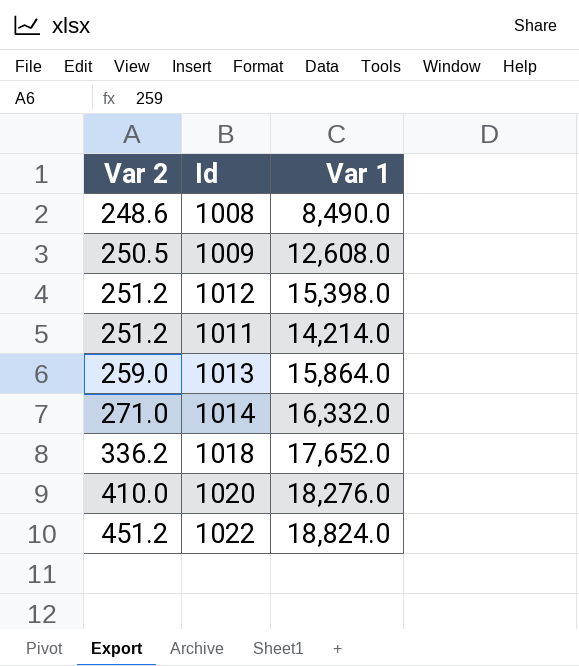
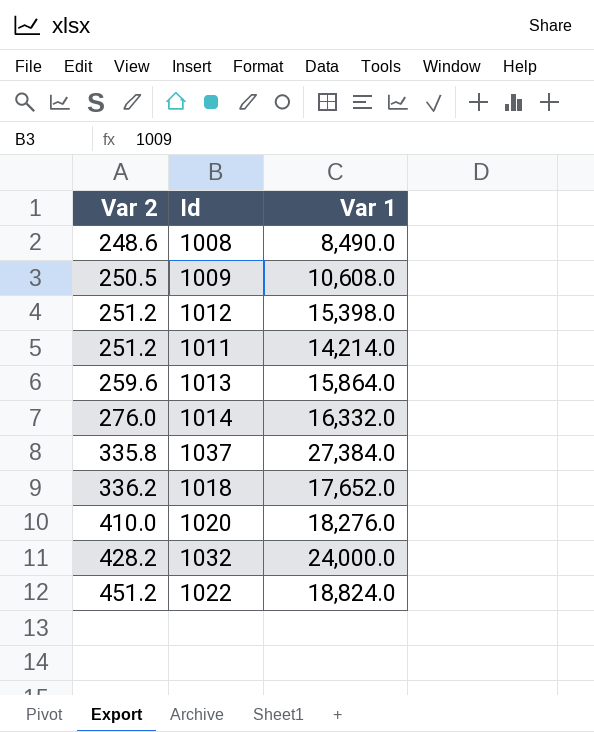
1009 | Var 1: 12,608.0 -> 10,608.0
1013 | Var 2: 259.0 -> 259.6
1014 | Var 2: 271.0 -> 276.0
row 1037: none -> 335.8 | 27,384.0
row 1032: none -> 428.2 | 24,000.0

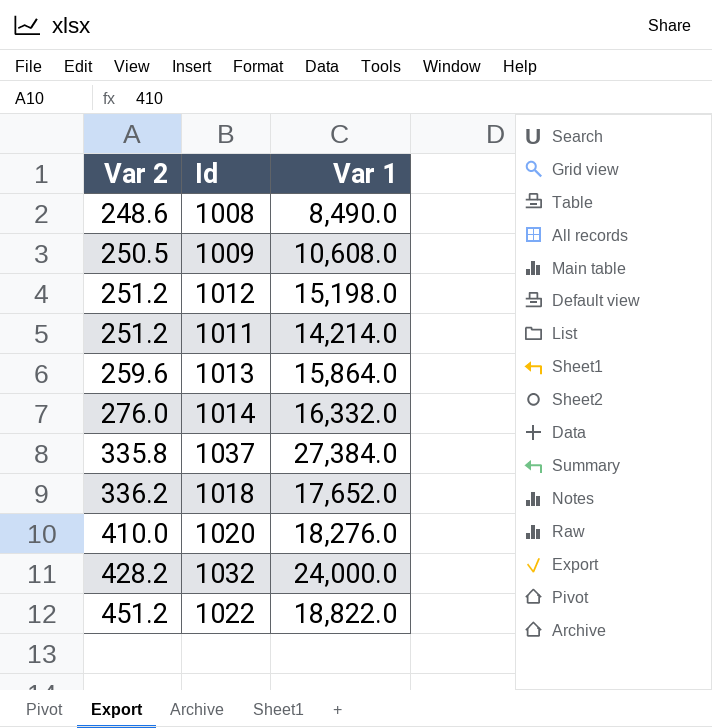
1012 | Var 1: 15,398.0 -> 15,198.0
1022 | Var 1: 18,824.0 -> 18,822.0

